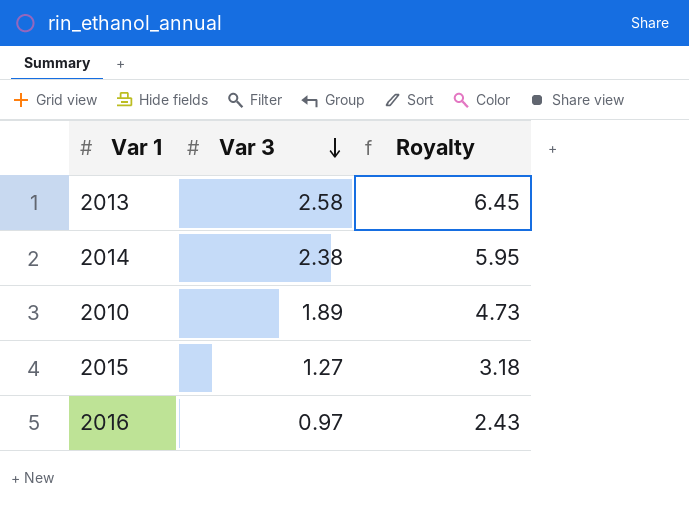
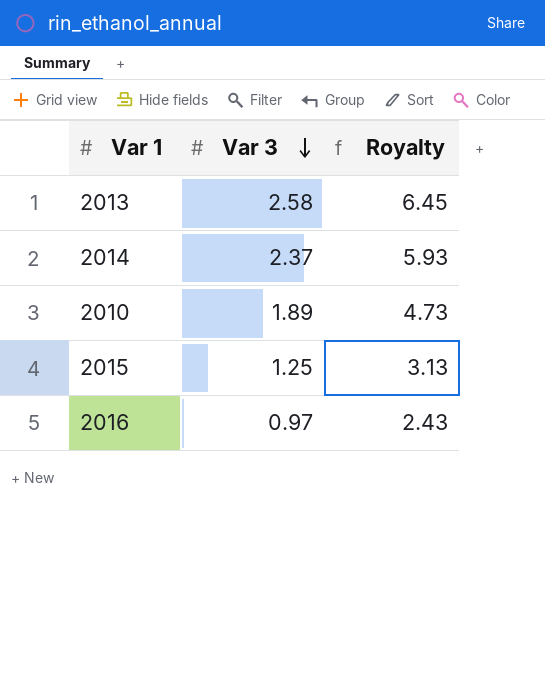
2014 | Var 3: 2.38 -> 2.37
2014 | Royalty: 5.95 -> 5.93
2015 | Var 3: 1.27 -> 1.25
2015 | Royalty: 3.18 -> 3.13

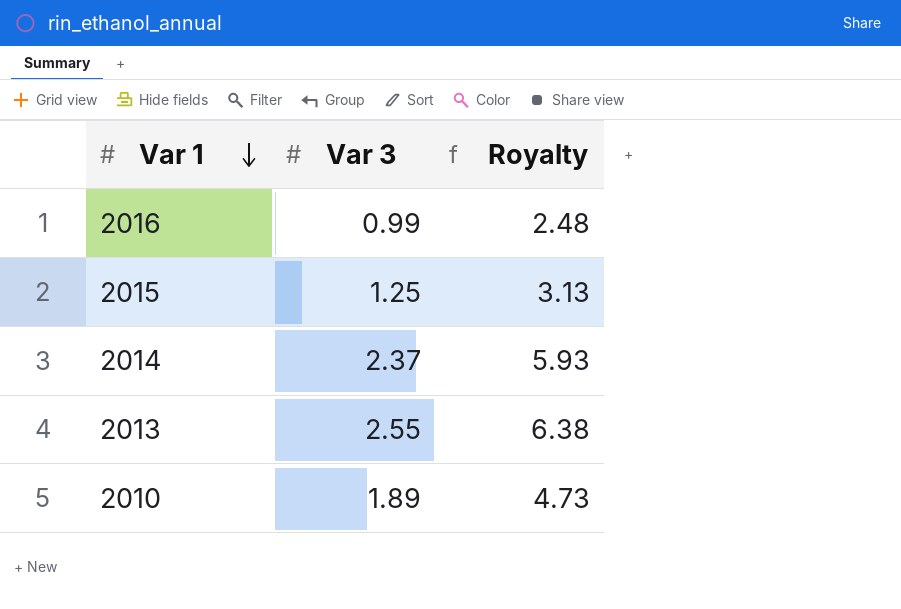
row order: Var 3 descending -> Var 1 descending
2016 | Var 3: 0.97 -> 0.99
2016 | Royalty: 2.43 -> 2.48
2013 | Var 3: 2.58 -> 2.55
2013 | Royalty: 6.45 -> 6.38

